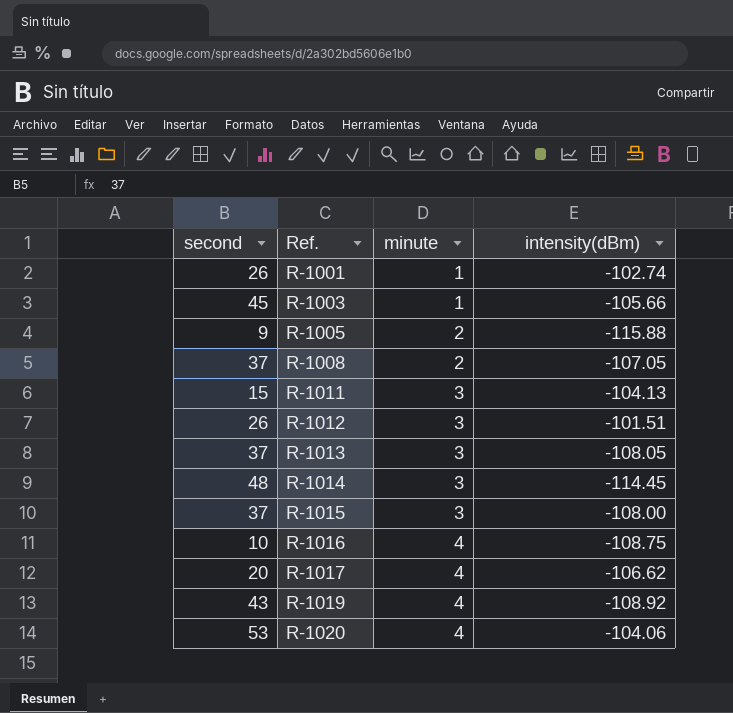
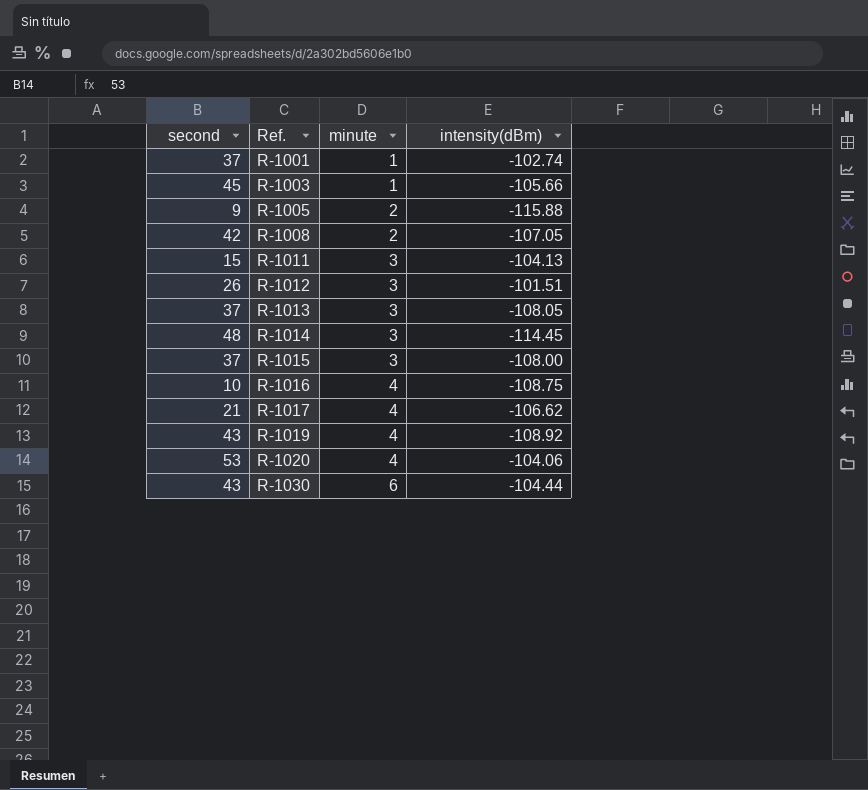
R-1001 | second: 26 -> 37
R-1008 | second: 37 -> 42
R-1017 | second: 20 -> 21
row R-1030: none -> 43 | 6 | -104.44

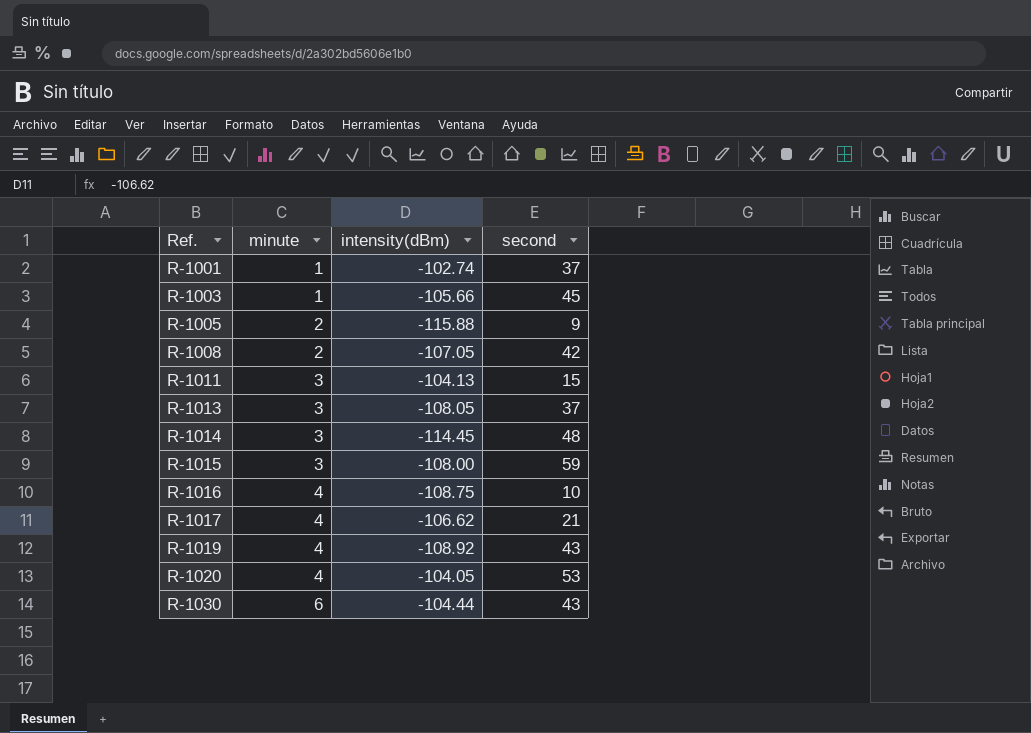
column second | position: 1 -> 4
row R-1012: 26 | 3 | -101.51 -> none
R-1015 | second: 37 -> 59
R-1020 | intensity(dBm): -104.06 -> -104.05

